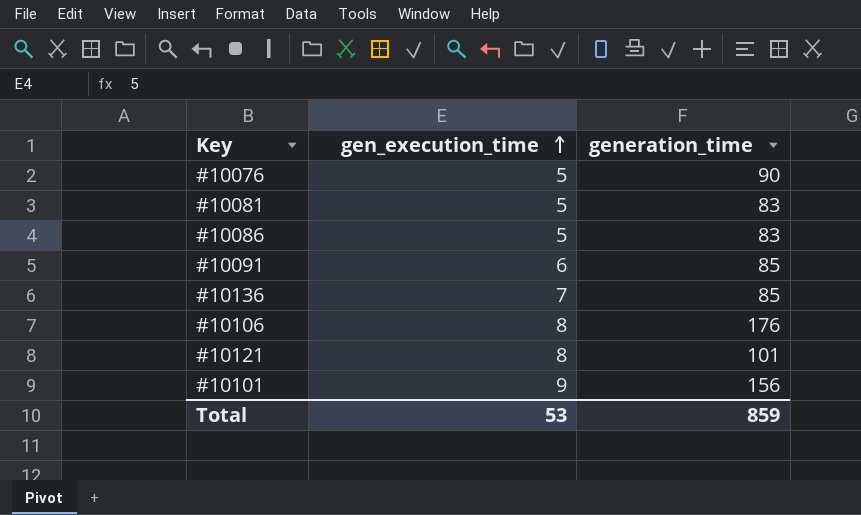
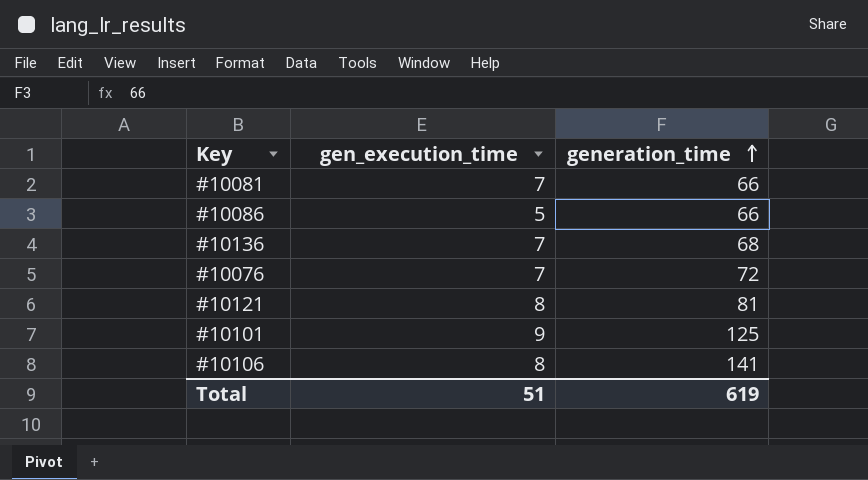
row order: gen_execution_time ascending -> generation_time ascending
row #10091: 6 | 85 -> none
#10081 | gen_execution_time: 5 -> 7
#10081 | generation_time: 83 -> 66
#10086 | generation_time: 83 -> 66
#10136 | generation_time: 85 -> 68
#10076 | gen_execution_time: 5 -> 7
#10076 | generation_time: 90 -> 72
#10121 | generation_time: 101 -> 81
#10101 | generation_time: 156 -> 125
#10106 | generation_time: 176 -> 141
Total | gen_execution_time: 53 -> 51
Total | generation_time: 859 -> 619

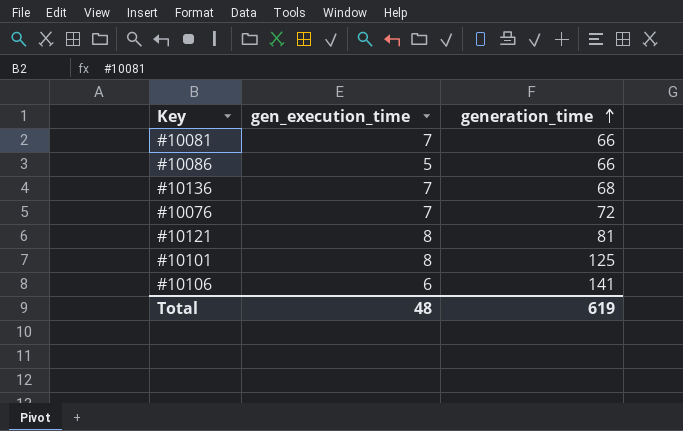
#10101 | gen_execution_time: 9 -> 8
#10106 | gen_execution_time: 8 -> 6
Total | gen_execution_time: 51 -> 48

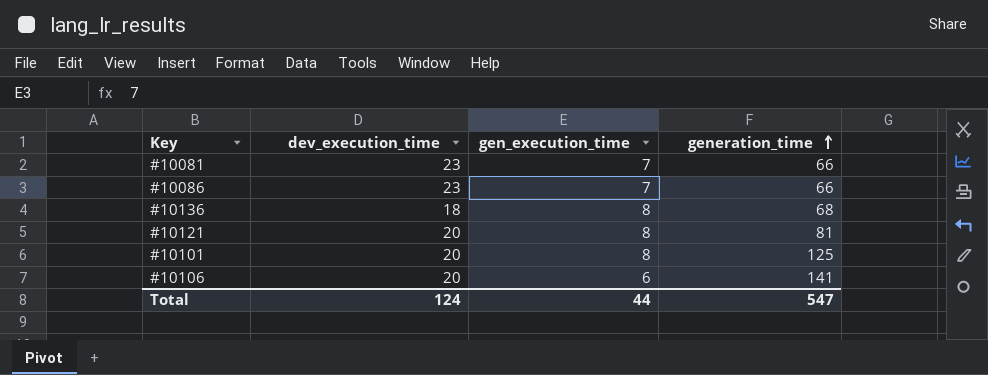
column dev_execution_time | position: none -> 2
row #10076: 7 | 72 -> none
#10086 | gen_execution_time: 5 -> 7
#10136 | gen_execution_time: 7 -> 8
Total | gen_execution_time: 48 -> 44
Total | generation_time: 619 -> 547

